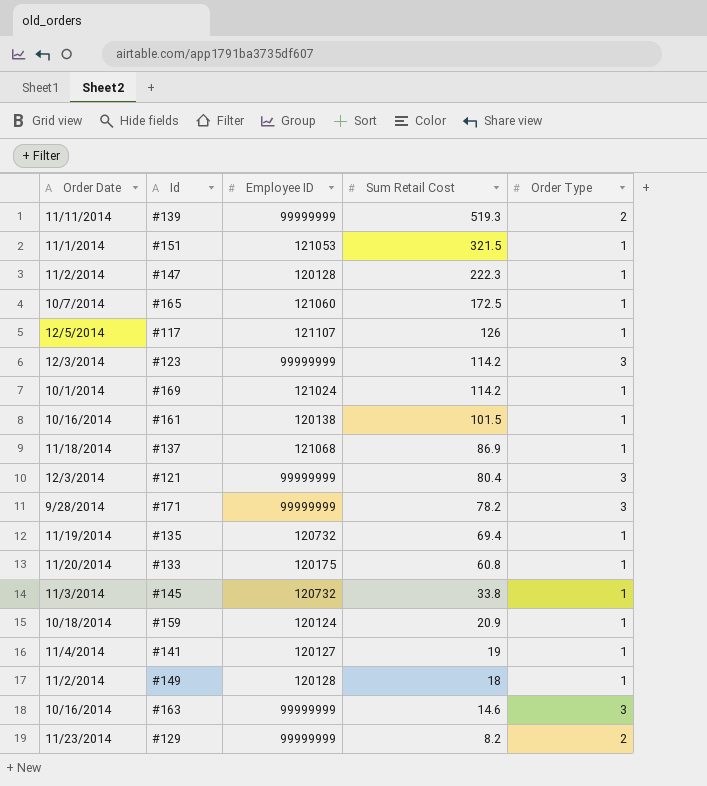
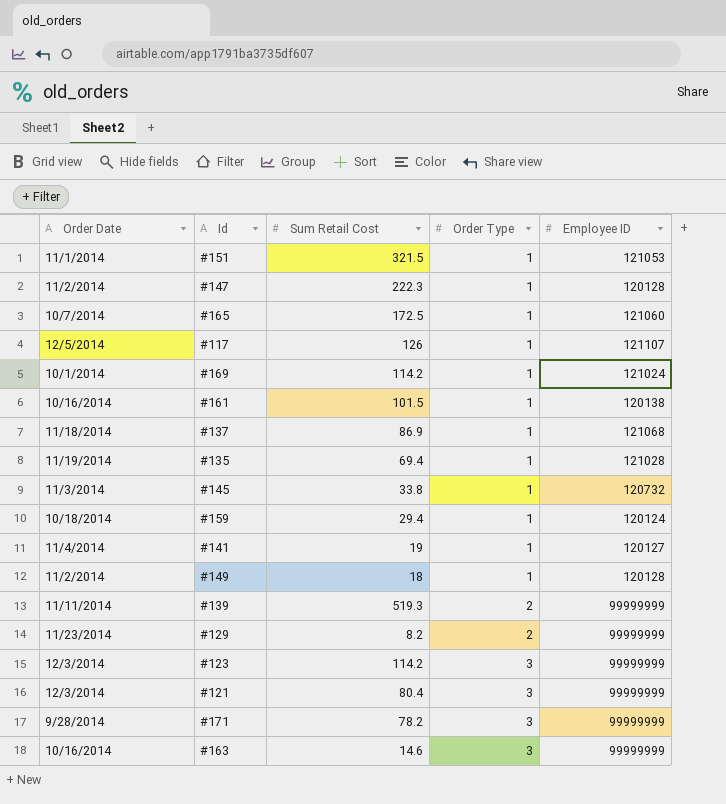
row order: Sum Retail Cost descending -> Order Type ascending
column Employee ID | position: 3 -> 5
row #133: 11/20/2014 | 120175 | 60.8 | 1 -> none
#135 | Employee ID: 120732 -> 121028
#159 | Sum Retail Cost: 20.9 -> 29.4

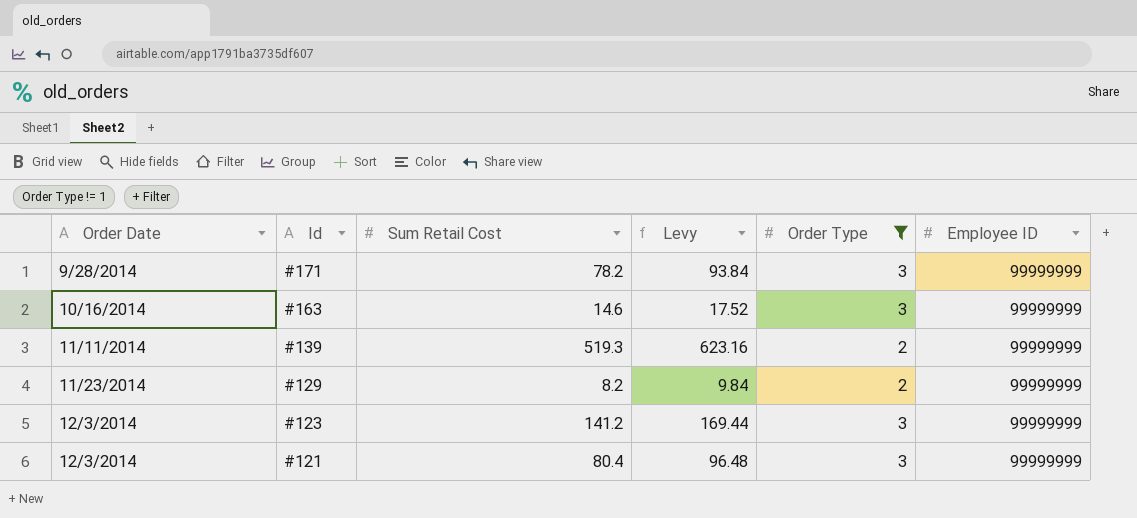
filter: none -> Order Type != 1
row order: Order Type ascending -> Order Date ascending
column Levy | formula: none -> [Sum Retail Cost] * 1.2
#123 | Sum Retail Cost: 114.2 -> 141.2

